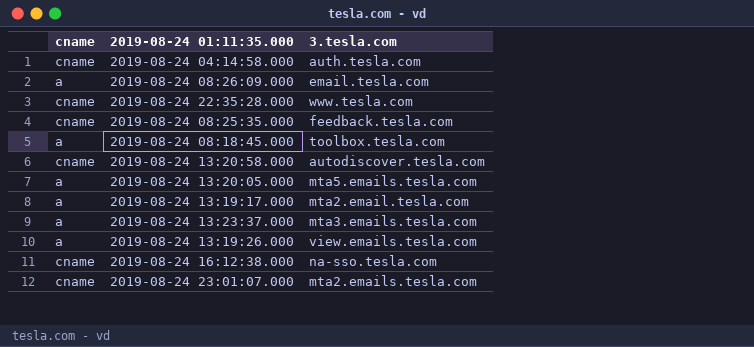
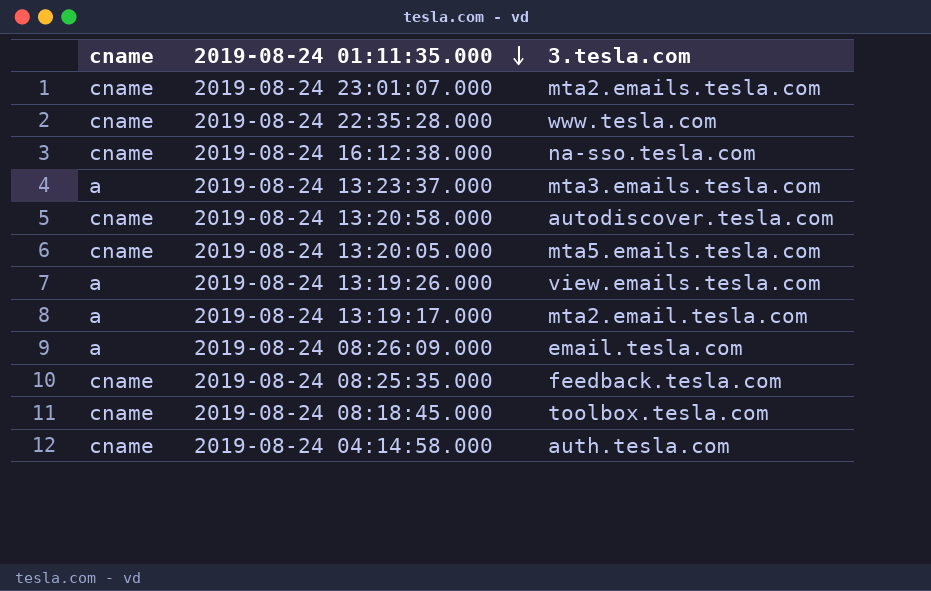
row order: none -> 2019-08-24 01:11:35.000 descending
2019-08-24 13:20:05.000 | cname: a -> cname
2019-08-24 08:18:45.000 | cname: a -> cname

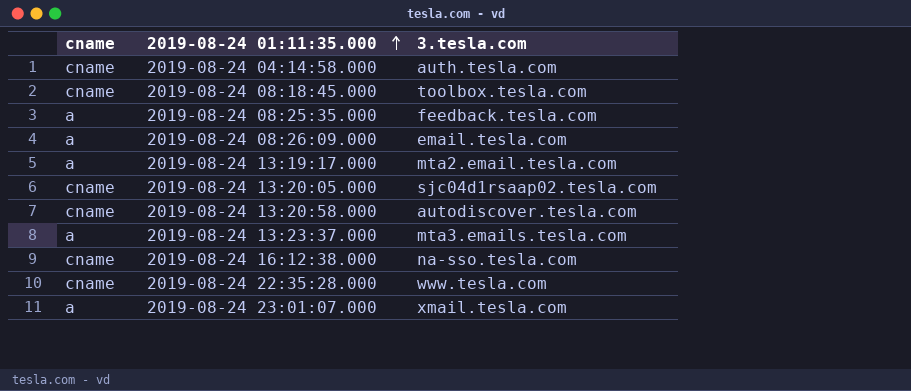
row order: 2019-08-24 01:11:35.000 descending -> 2019-08-24 01:11:35.000 ascending
row 2019-08-24 13:19:26.000: a | view.emails.tesla.com -> none
2019-08-24 08:25:35.000 | cname: cname -> a
2019-08-24 13:20:05.000 | 3.tesla.com: mta5.emails.tesla.com -> sjc04d1rsaap02.tesla.com
2019-08-24 23:01:07.000 | cname: cname -> a
2019-08-24 23:01:07.000 | 3.tesla.com: mta2.emails.tesla.com -> xmail.tesla.com

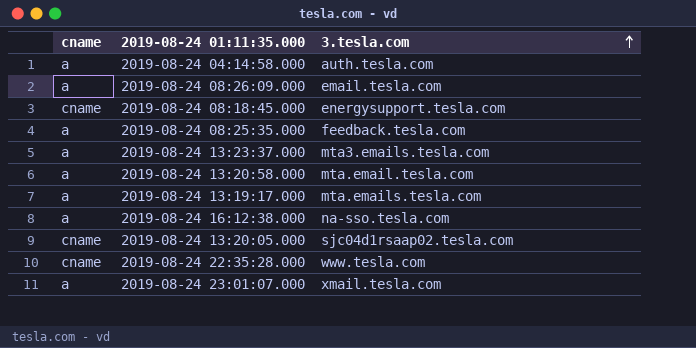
row order: 2019-08-24 01:11:35.000 ascending -> 3.tesla.com ascending
2019-08-24 04:14:58.000 | cname: cname -> a
2019-08-24 08:18:45.000 | 3.tesla.com: toolbox.tesla.com -> energysupport.tesla.com
2019-08-24 13:20:58.000 | cname: cname -> a
2019-08-24 13:20:58.000 | 3.tesla.com: autodiscover.tesla.com -> mta.email.tesla.com
2019-08-24 13:19:17.000 | 3.tesla.com: mta2.email.tesla.com -> mta.emails.tesla.com
2019-08-24 16:12:38.000 | cname: cname -> a

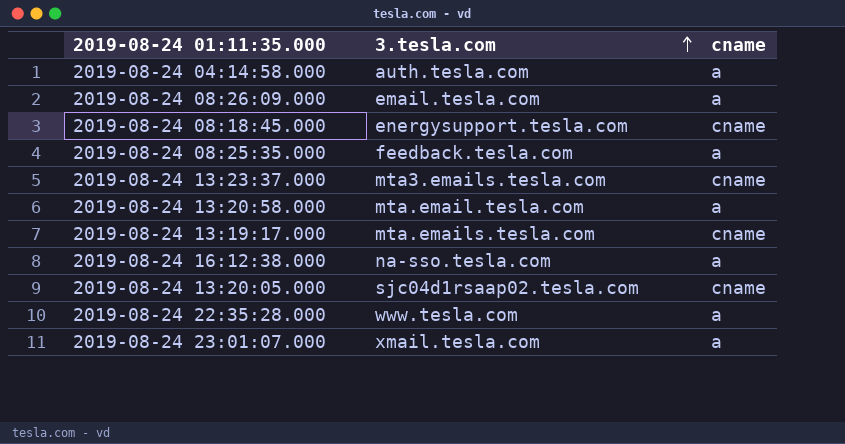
column cname | position: 1 -> 3
2019-08-24 13:23:37.000 | cname: a -> cname
2019-08-24 13:19:17.000 | cname: a -> cname
2019-08-24 22:35:28.000 | cname: cname -> a

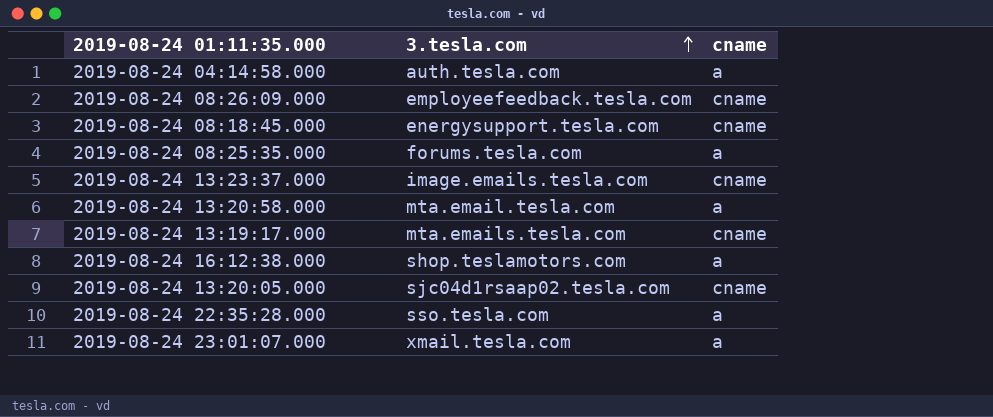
2019-08-24 08:26:09.000 | 3.tesla.com: email.tesla.com -> employeefeedback.tesla.com
2019-08-24 08:26:09.000 | cname: a -> cname
2019-08-24 08:25:35.000 | 3.tesla.com: feedback.tesla.com -> forums.tesla.com
2019-08-24 13:23:37.000 | 3.tesla.com: mta3.emails.tesla.com -> image.emails.tesla.com
2019-08-24 16:12:38.000 | 3.tesla.com: na-sso.tesla.com -> shop.teslamotors.com
2019-08-24 22:35:28.000 | 3.tesla.com: www.tesla.com -> sso.tesla.com

